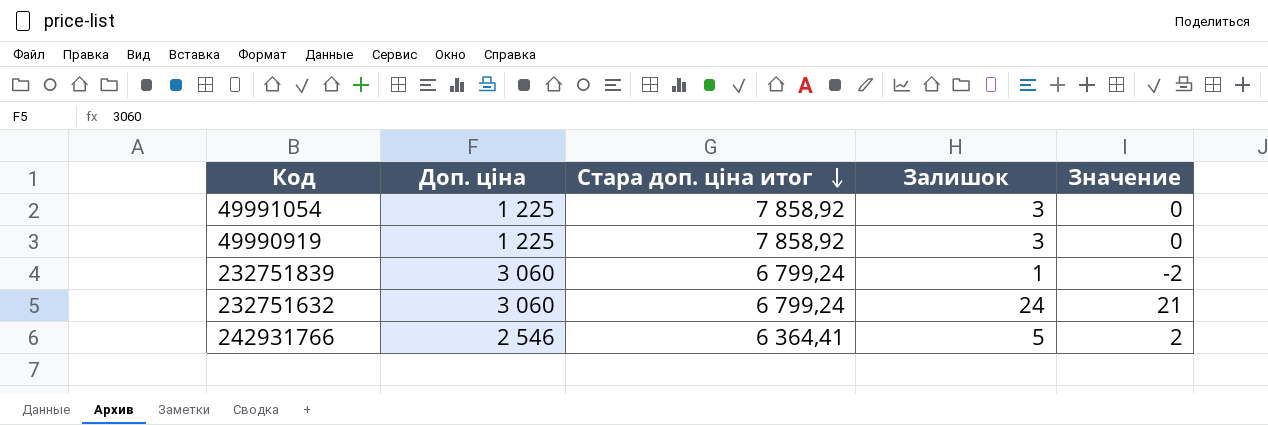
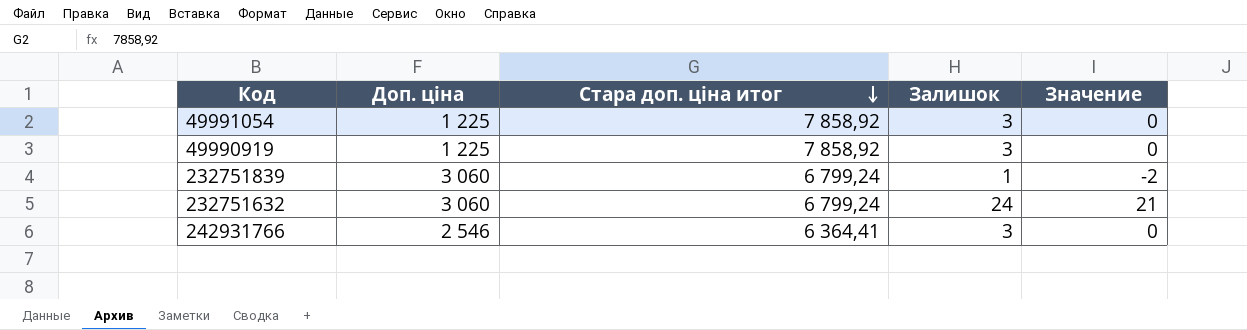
242931766 | Залишок: 5 -> 3
242931766 | Значение: 2 -> 0

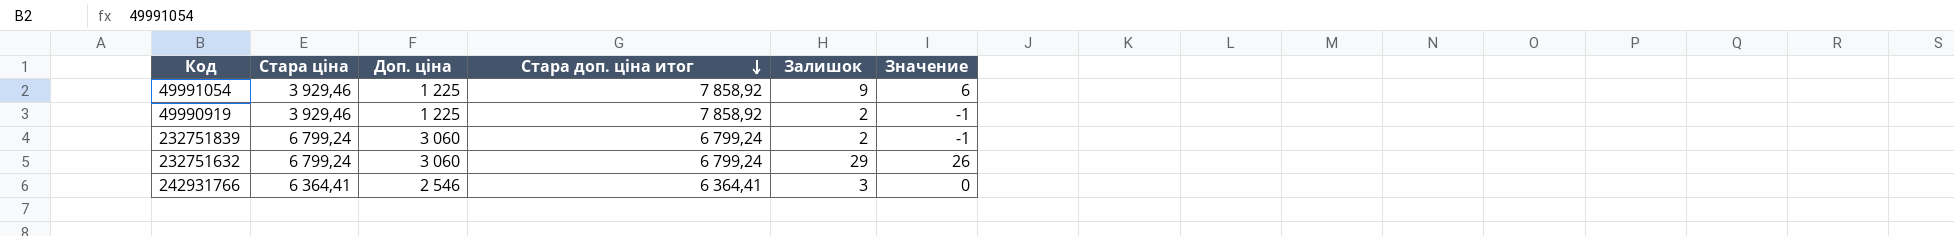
column Стара ціна | position: none -> 2
49991054 | Залишок: 3 -> 9
49991054 | Значение: 0 -> 6
49990919 | Залишок: 3 -> 2
49990919 | Значение: 0 -> -1
232751839 | Залишок: 1 -> 2
232751839 | Значение: -2 -> -1
232751632 | Залишок: 24 -> 29
232751632 | Значение: 21 -> 26

